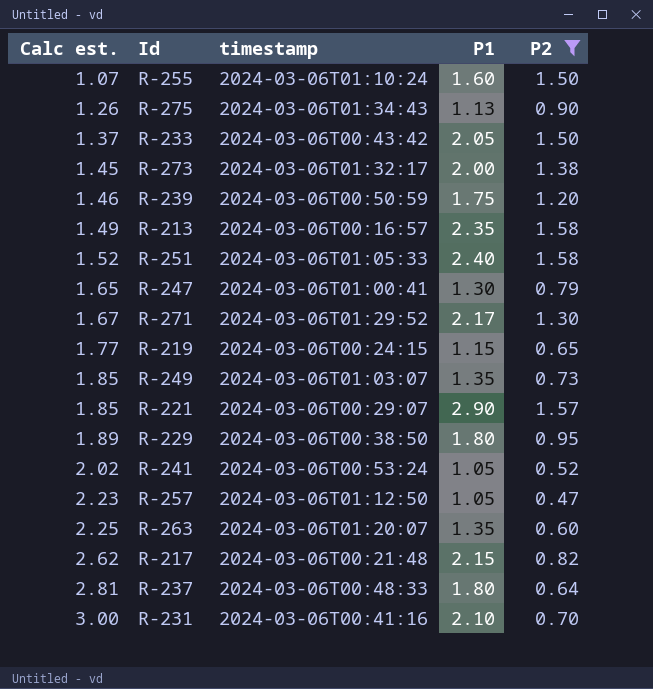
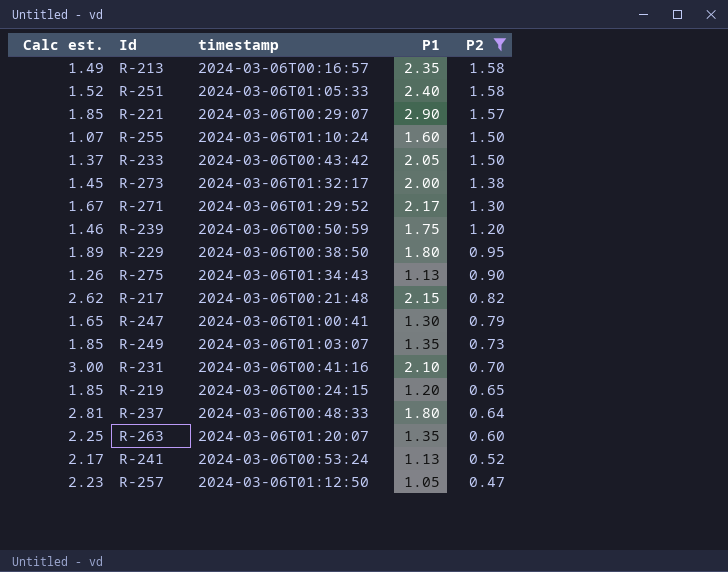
row order: Calc est. ascending -> P2 descending
R-219 | Calc est.: 1.77 -> 1.85
R-219 | P1: 1.15 -> 1.20
R-241 | Calc est.: 2.02 -> 2.17
R-241 | P1: 1.05 -> 1.13

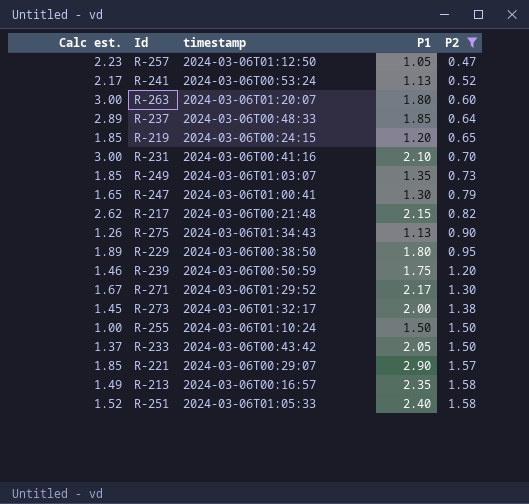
row order: P2 descending -> P2 ascending
R-263 | Calc est.: 2.25 -> 3.00
R-263 | P1: 1.35 -> 1.80
R-237 | Calc est.: 2.81 -> 2.89
R-237 | P1: 1.80 -> 1.85
R-255 | Calc est.: 1.07 -> 1.00
R-255 | P1: 1.60 -> 1.50

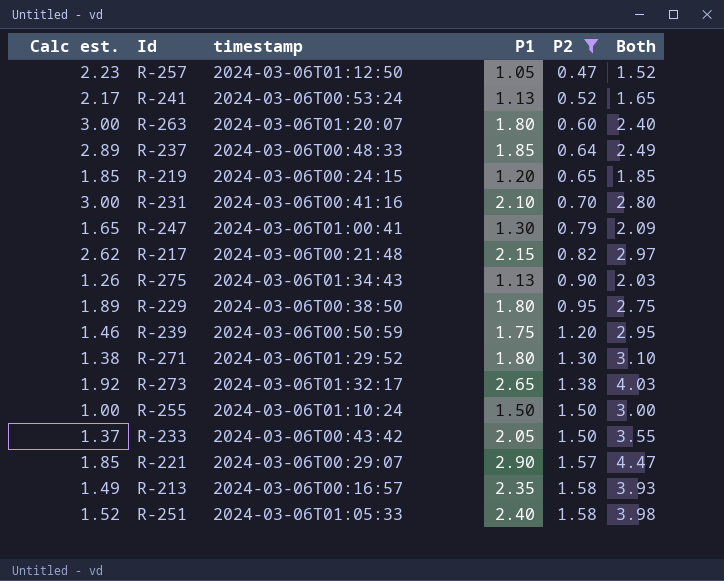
column Both | formula: none -> [P1] + [P2]
row R-249: 1.85 | 2024-03-06T01:03:07 | 1.35 | 0.73 -> none
R-271 | Calc est.: 1.67 -> 1.38
R-271 | P1: 2.17 -> 1.80
R-273 | Calc est.: 1.45 -> 1.92
R-273 | P1: 2.00 -> 2.65

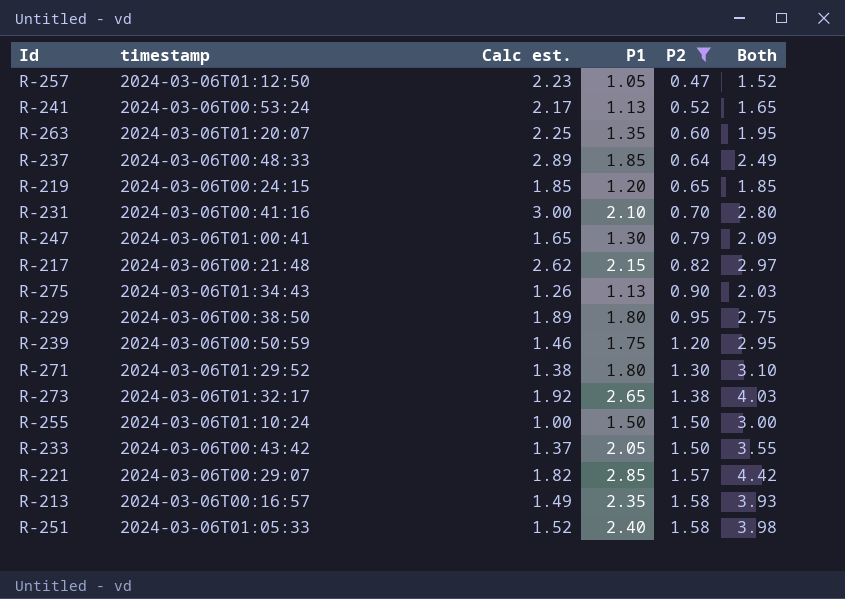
column Calc est. | position: 1 -> 3
R-263 | Calc est.: 3.00 -> 2.25
R-263 | P1: 1.80 -> 1.35
R-263 | Both: 2.40 -> 1.95
R-221 | Calc est.: 1.85 -> 1.82
R-221 | P1: 2.90 -> 2.85
R-221 | Both: 4.47 -> 4.42

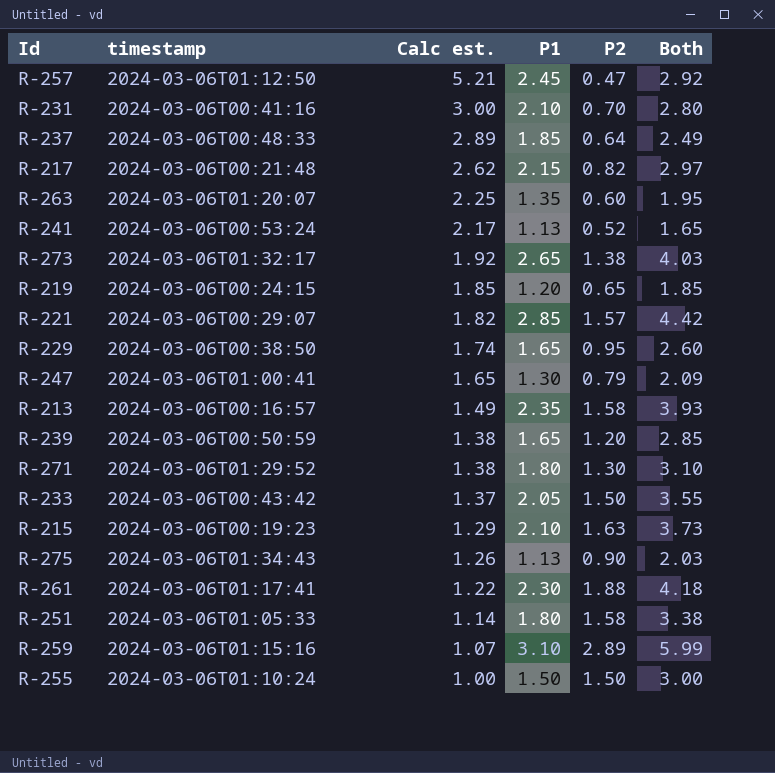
filter: P2 <= 1.58 -> none
row order: P2 ascending -> Calc est. descending
R-257 | Calc est.: 2.23 -> 5.21
R-257 | P1: 1.05 -> 2.45
R-257 | Both: 1.52 -> 2.92
R-229 | Calc est.: 1.89 -> 1.74
R-229 | P1: 1.80 -> 1.65
R-229 | Both: 2.75 -> 2.60
R-239 | Calc est.: 1.46 -> 1.38
R-239 | P1: 1.75 -> 1.65
R-239 | Both: 2.95 -> 2.85
R-251 | Calc est.: 1.52 -> 1.14
R-251 | P1: 2.40 -> 1.80
R-251 | Both: 3.98 -> 3.38

